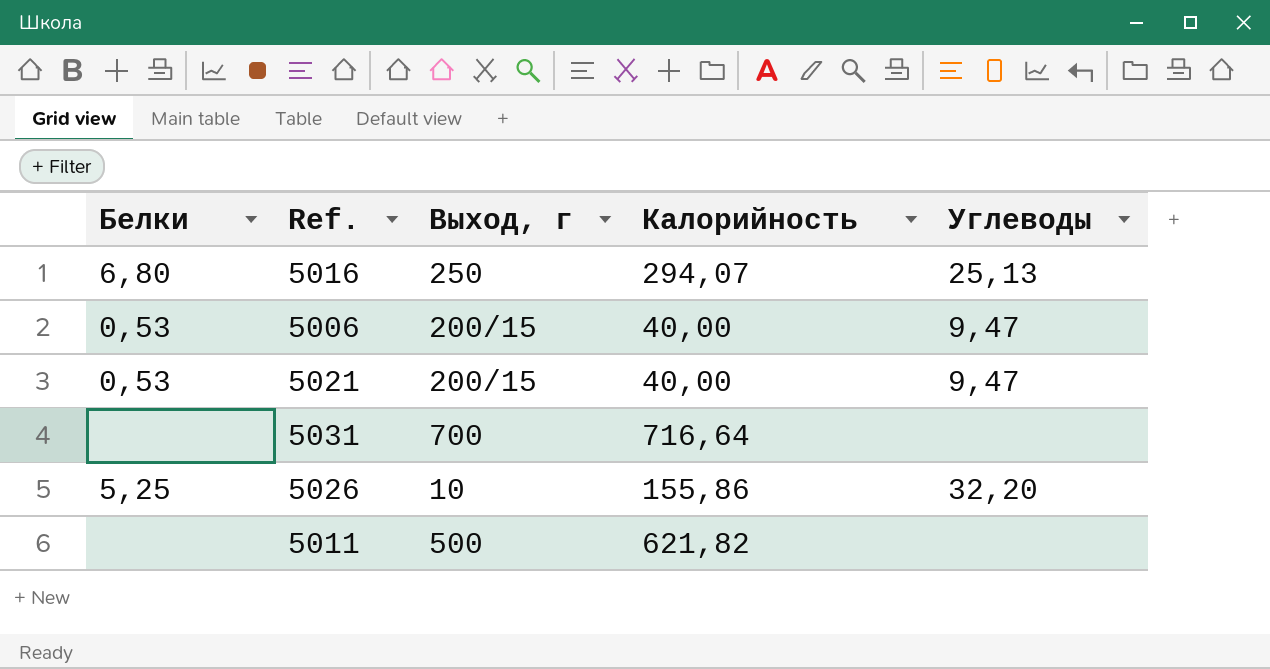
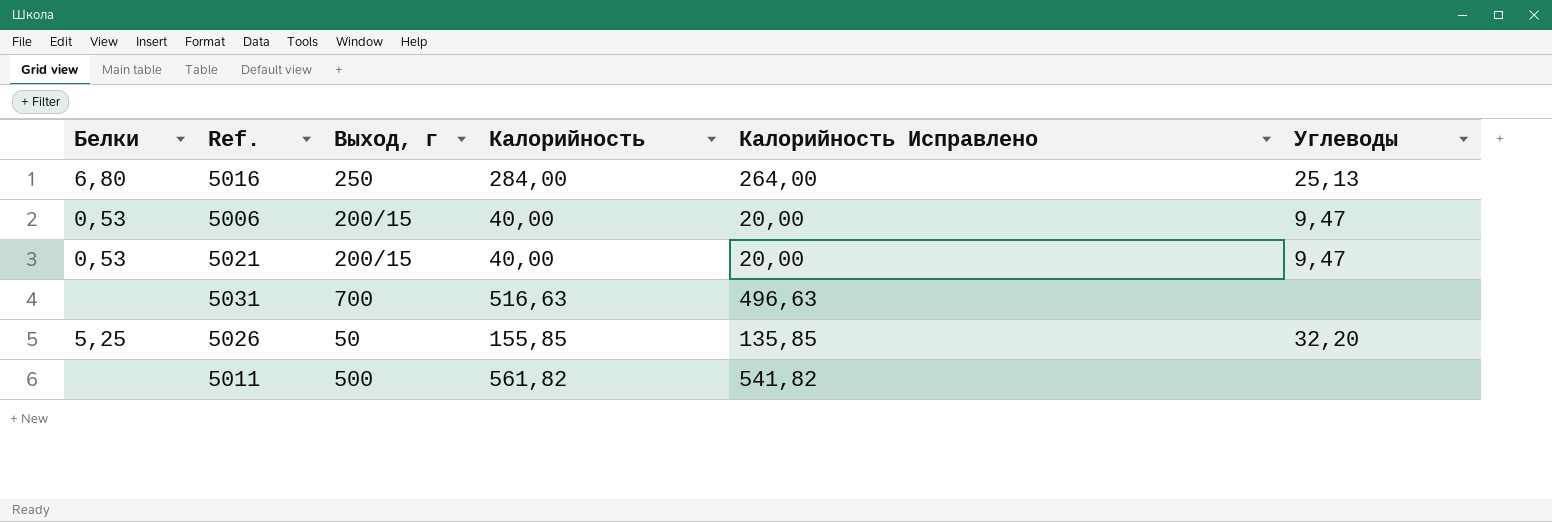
column Калорийность Исправлено | formula: none -> [Калорийность] - 20
5016 | Калорийность: 294,07 -> 284,00
5031 | Калорийность: 716,64 -> 516,63
5026 | Выход, г: 10 -> 50
5026 | Калорийность: 155,86 -> 155,85
5011 | Калорийность: 621,82 -> 561,82

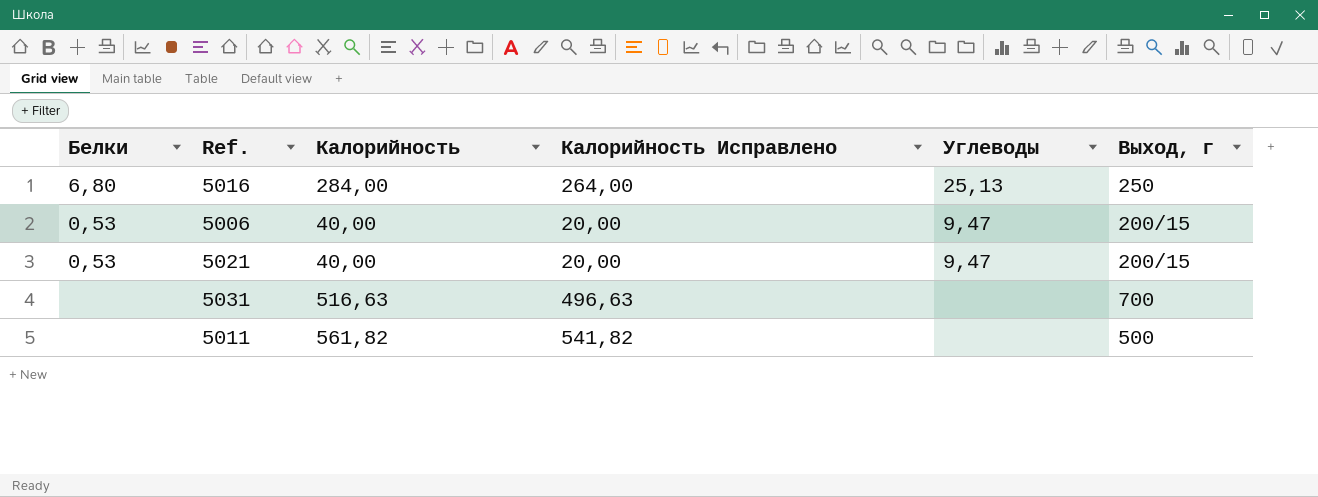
column Выход, г | position: 3 -> 6
row 5026: 5,25 | 50 | 155,85 | 135,85 | 32,20 -> none

